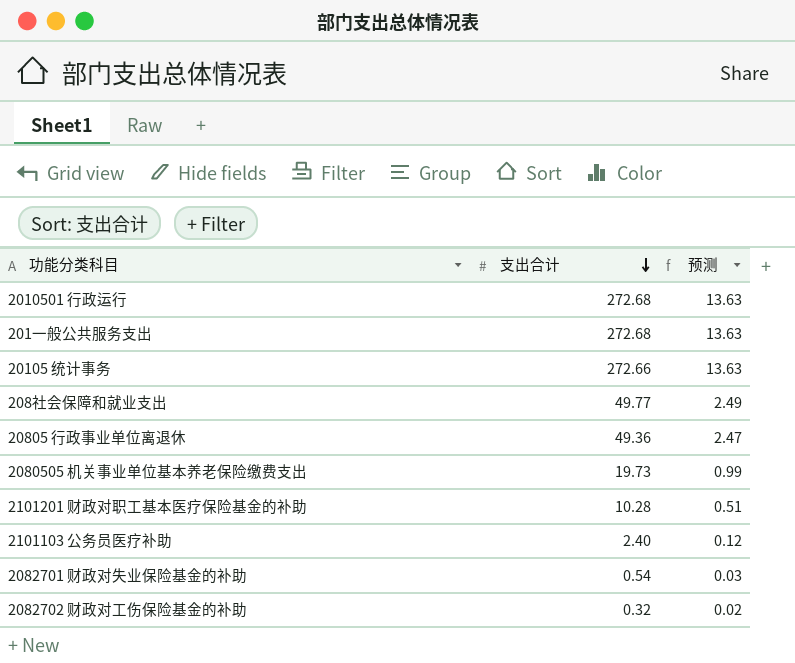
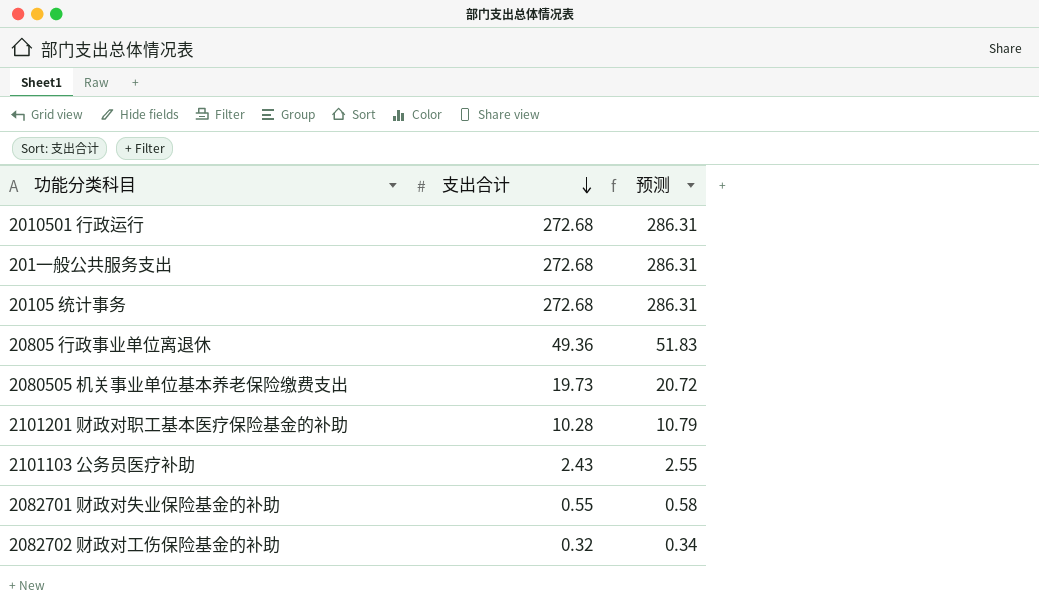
column 预测 | formula: [支出合计] * 0.05 -> [支出合计] * 1.05
row 208社会保障和就业支出: 49.77 | 2.49 -> none
20105 统计事务 | 支出合计: 272.66 -> 272.68
2101103 公务员医疗补助 | 支出合计: 2.40 -> 2.43
2082701 财政对失业保险基金的补助 | 支出合计: 0.54 -> 0.55

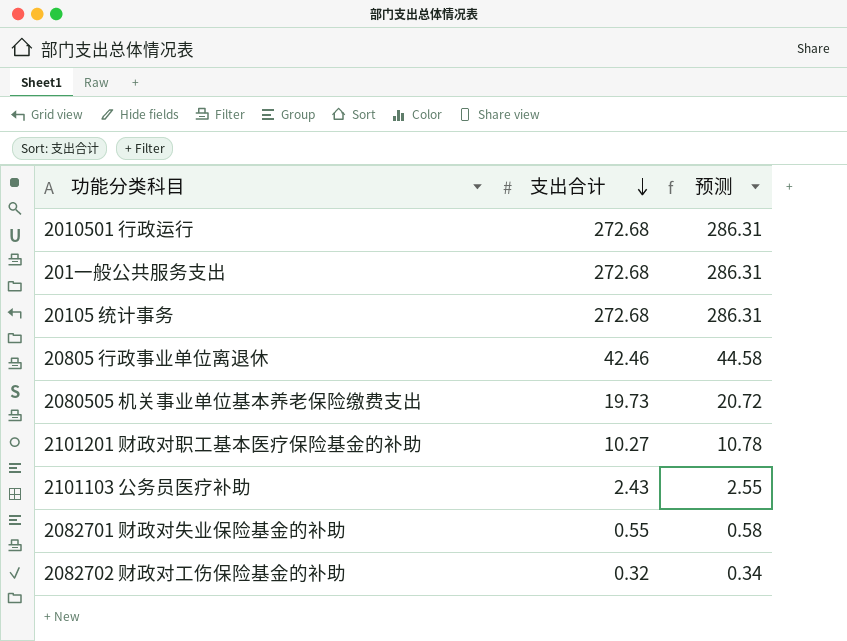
20805 行政事业单位离退休 | 支出合计: 49.36 -> 42.46
20805 行政事业单位离退休 | 预测: 51.83 -> 44.58
2101201 财政对职工基本医疗保险基金的补助 | 支出合计: 10.28 -> 10.27
2101201 财政对职工基本医疗保险基金的补助 | 预测: 10.79 -> 10.78

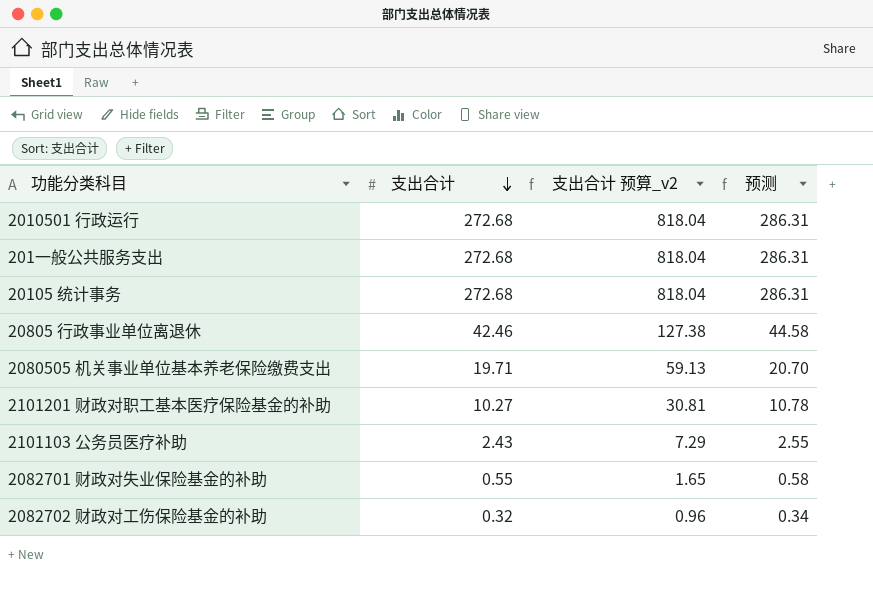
column 支出合计 预算_v2 | formula: none -> [支出合计] * 3
2080505 机关事业单位基本养老保险缴费支出 | 支出合计: 19.73 -> 19.71
2080505 机关事业单位基本养老保险缴费支出 | 预测: 20.72 -> 20.70

